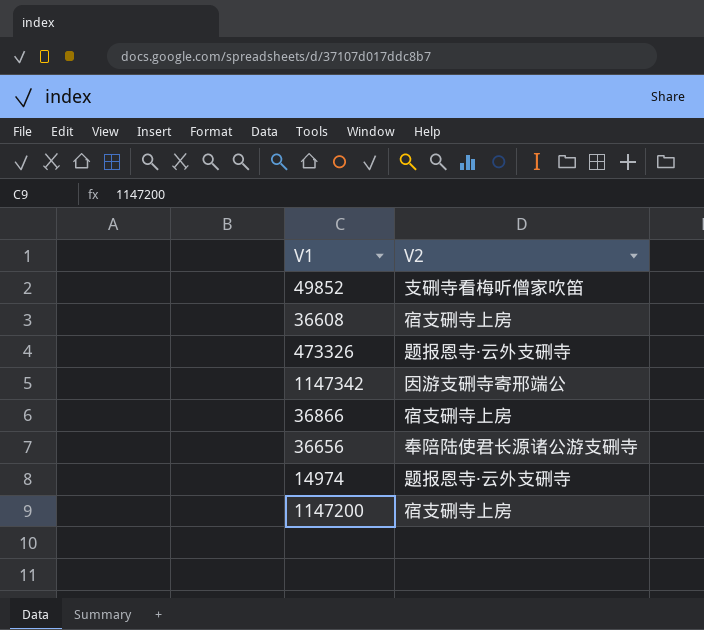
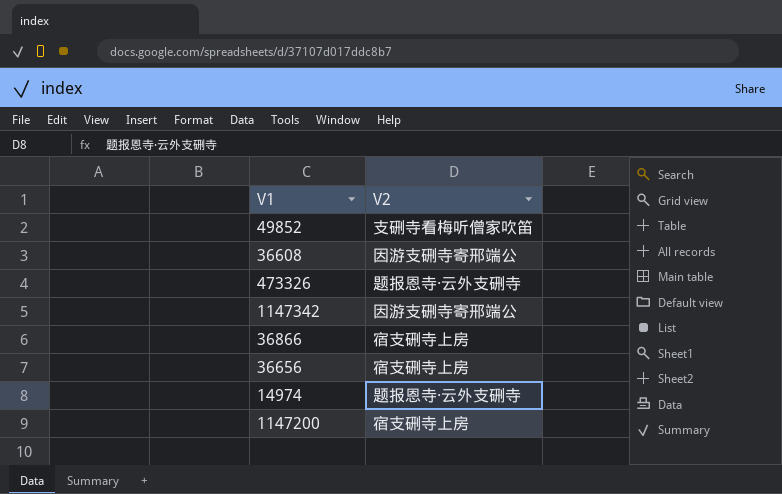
36608 | V2: 宿支硎寺上房 -> 因游支硎寺寄邢端公
36656 | V2: 奉陪陆使君长源诸公游支硎寺 -> 宿支硎寺上房

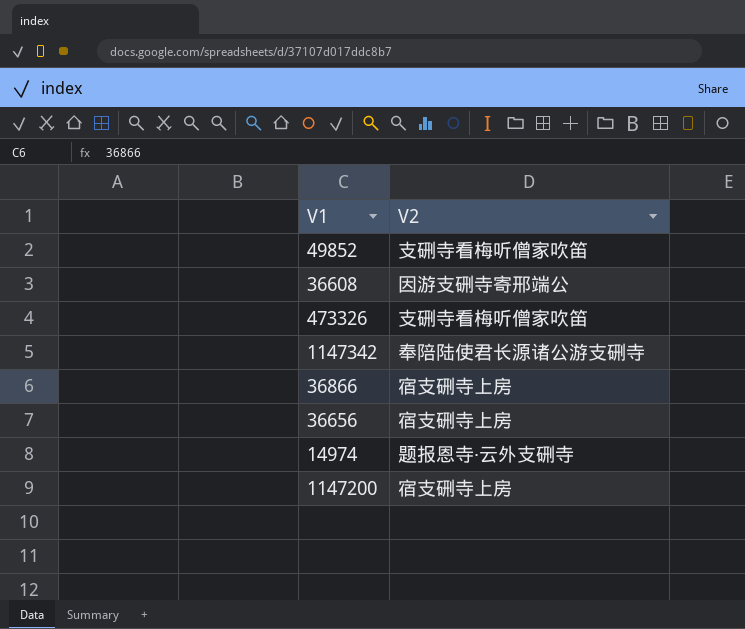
473326 | V2: 题报恩寺·云外支硎寺 -> 支硎寺看梅听僧家吹笛
1147342 | V2: 因游支硎寺寄邢端公 -> 奉陪陆使君长源诸公游支硎寺

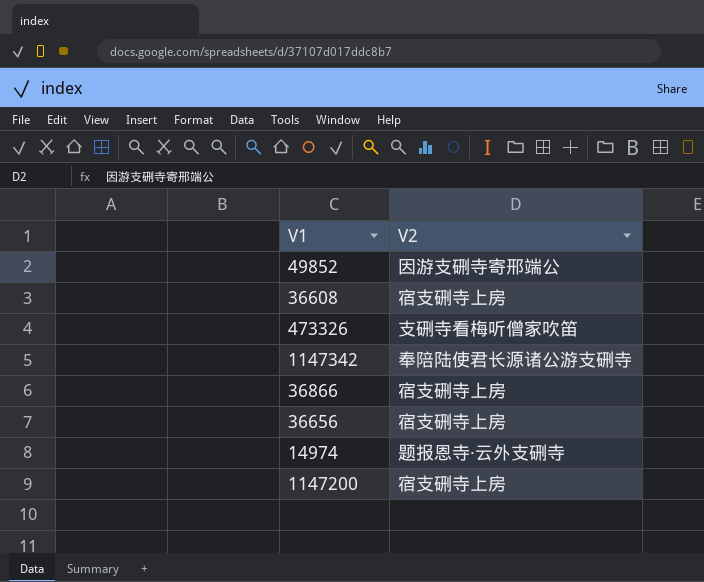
49852 | V2: 支硎寺看梅听僧家吹笛 -> 因游支硎寺寄邢端公
36608 | V2: 因游支硎寺寄邢端公 -> 宿支硎寺上房

